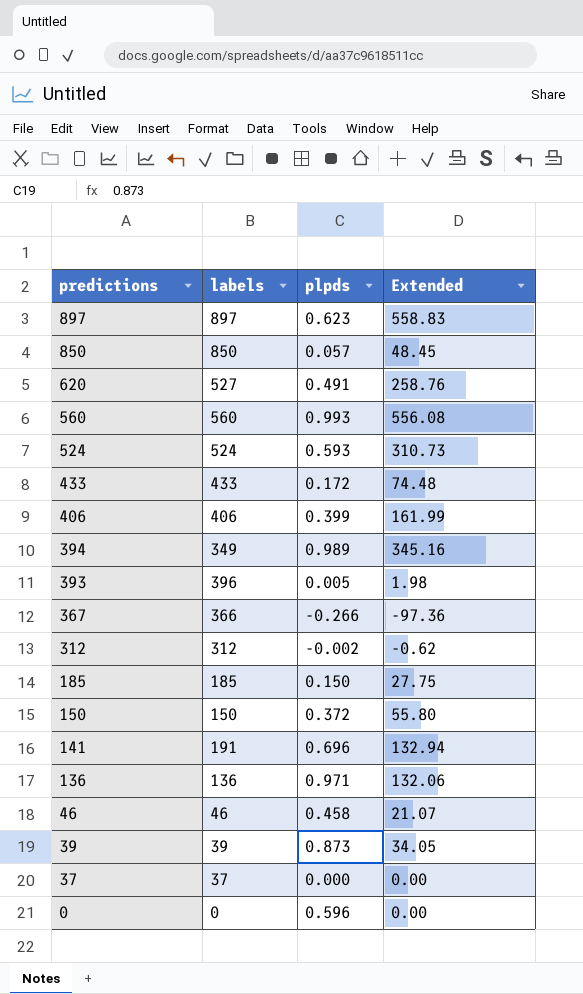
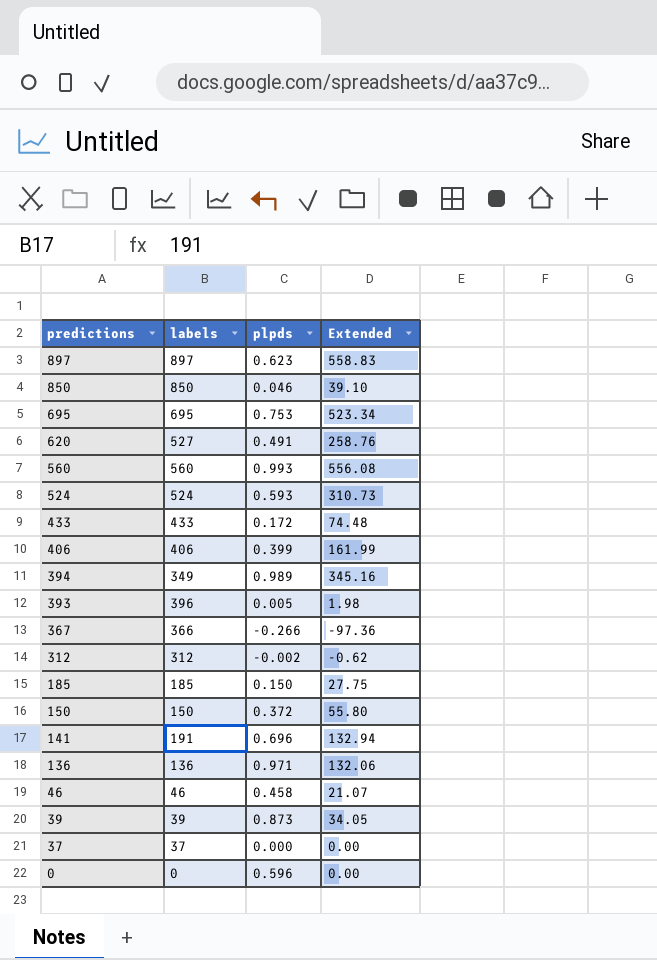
850 | plpds: 0.057 -> 0.046
850 | Extended: 48.45 -> 39.10
row 695: none -> 695 | 0.753 | 523.34

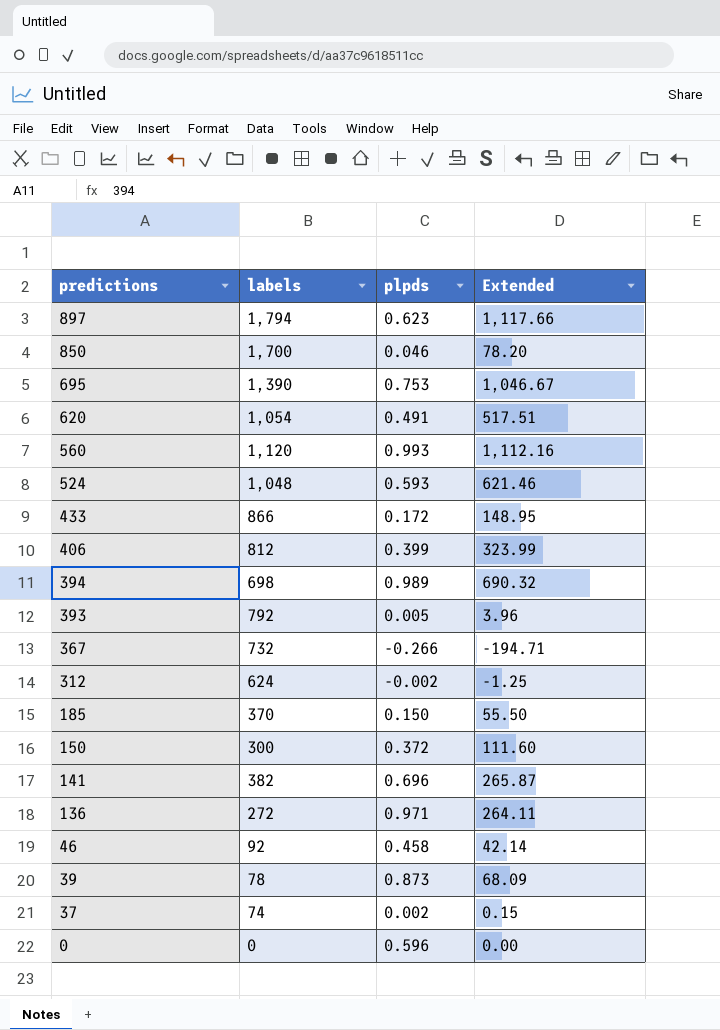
897 | labels: 897 -> 1,794
897 | Extended: 558.83 -> 1,117.66
850 | labels: 850 -> 1,700
850 | Extended: 39.10 -> 78.20
695 | labels: 695 -> 1,390
695 | Extended: 523.34 -> 1,046.67
620 | labels: 527 -> 1,054
620 | Extended: 258.76 -> 517.51
560 | labels: 560 -> 1,120
560 | Extended: 556.08 -> 1,112.16
524 | labels: 524 -> 1,048
524 | Extended: 310.73 -> 621.46
433 | labels: 433 -> 866
433 | Extended: 74.48 -> 148.95
406 | labels: 406 -> 812
406 | Extended: 161.99 -> 323.99
394 | labels: 349 -> 698
394 | Extended: 345.16 -> 690.32
393 | labels: 396 -> 792
393 | Extended: 1.98 -> 3.96
367 | labels: 366 -> 732
367 | Extended: -97.36 -> -194.71
312 | labels: 312 -> 624
312 | Extended: -0.62 -> -1.25
185 | labels: 185 -> 370
185 | Extended: 27.75 -> 55.50
150 | labels: 150 -> 300
150 | Extended: 55.80 -> 111.60
141 | labels: 191 -> 382
141 | Extended: 132.94 -> 265.87
136 | labels: 136 -> 272
136 | Extended: 132.06 -> 264.11
46 | labels: 46 -> 92
46 | Extended: 21.07 -> 42.14
39 | labels: 39 -> 78
39 | Extended: 34.05 -> 68.09
37 | labels: 37 -> 74
37 | plpds: 0.000 -> 0.002
37 | Extended: 0.00 -> 0.15

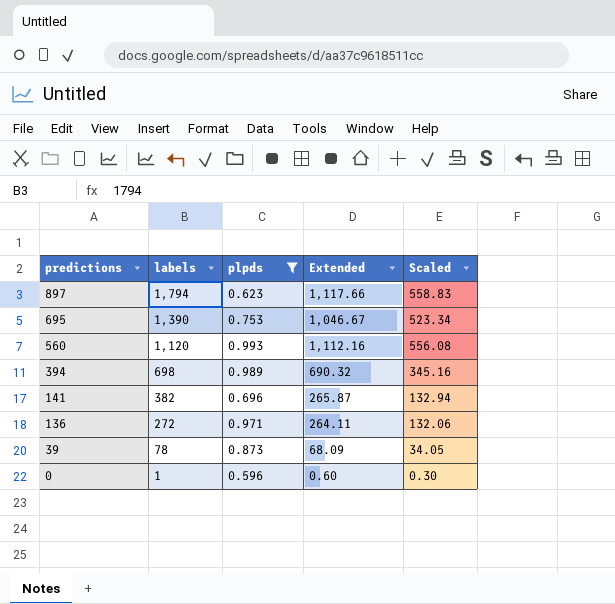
filter: none -> plpds >= 0.596
column Scaled | formula: none -> [Extended] * 0.5
0 | labels: 0 -> 1
0 | Extended: 0.00 -> 0.60

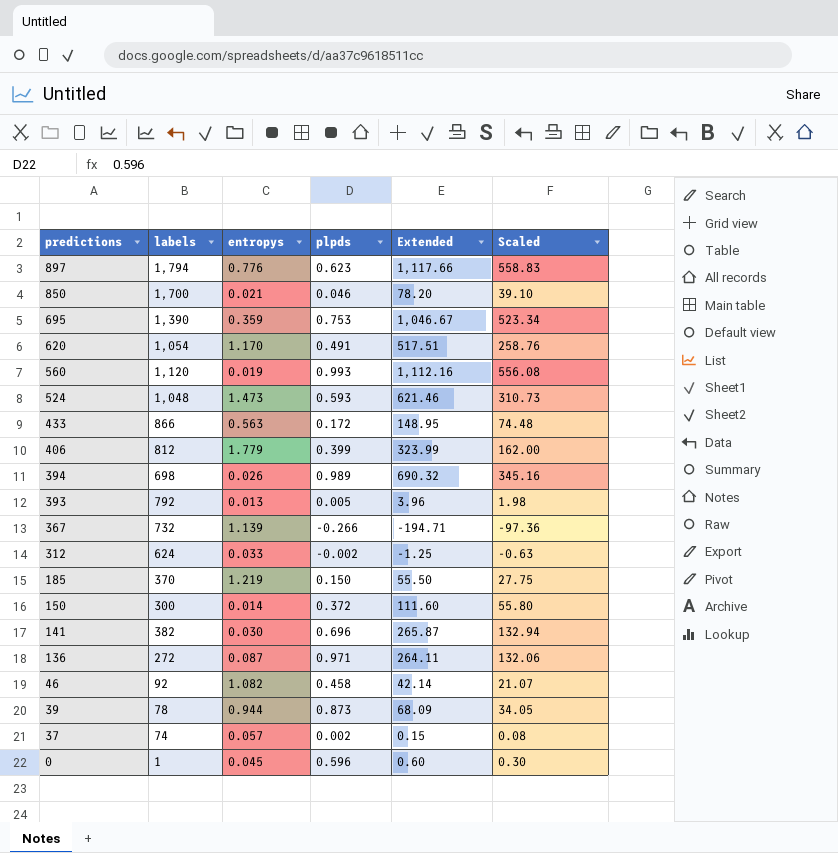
filter: plpds >= 0.596 -> none
column entropys | position: none -> 3

